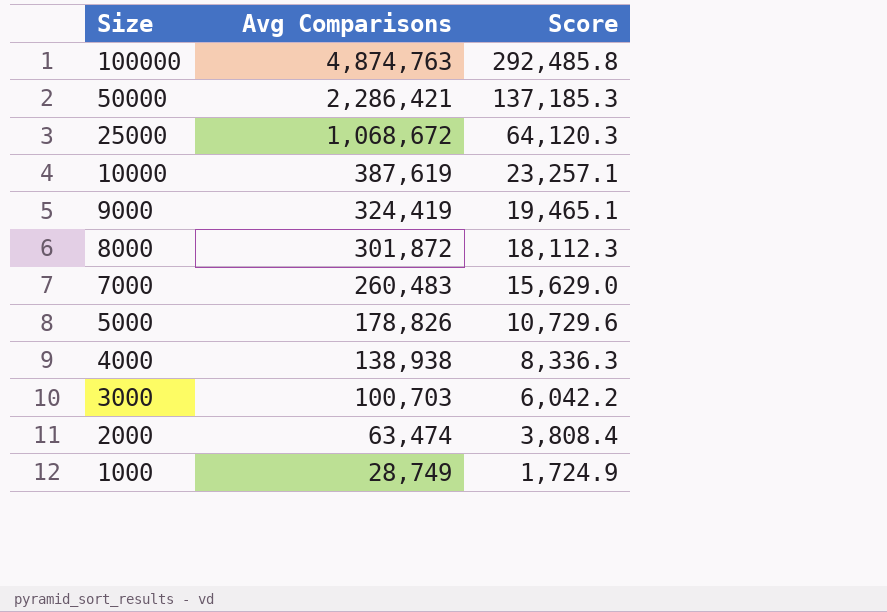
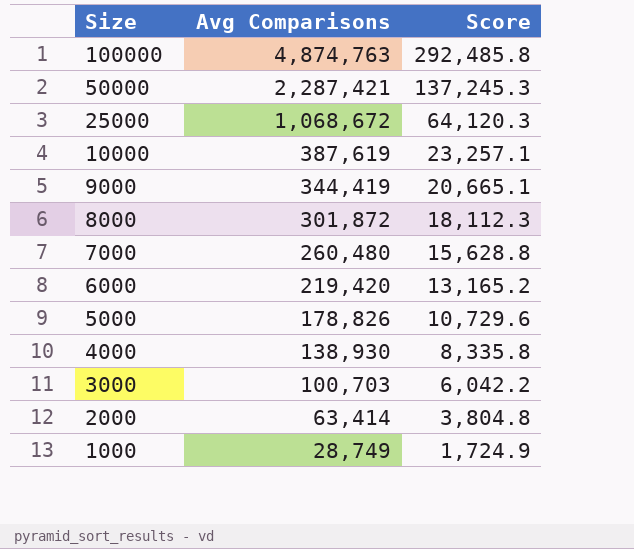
50000 | Avg Comparisons: 2,286,421 -> 2,287,421
50000 | Score: 137,185.3 -> 137,245.3
9000 | Avg Comparisons: 324,419 -> 344,419
9000 | Score: 19,465.1 -> 20,665.1
7000 | Avg Comparisons: 260,483 -> 260,480
7000 | Score: 15,629.0 -> 15,628.8
row 6000: none -> 219,420 | 13,165.2
4000 | Avg Comparisons: 138,938 -> 138,930
4000 | Score: 8,336.3 -> 8,335.8
2000 | Avg Comparisons: 63,474 -> 63,414
2000 | Score: 3,808.4 -> 3,804.8

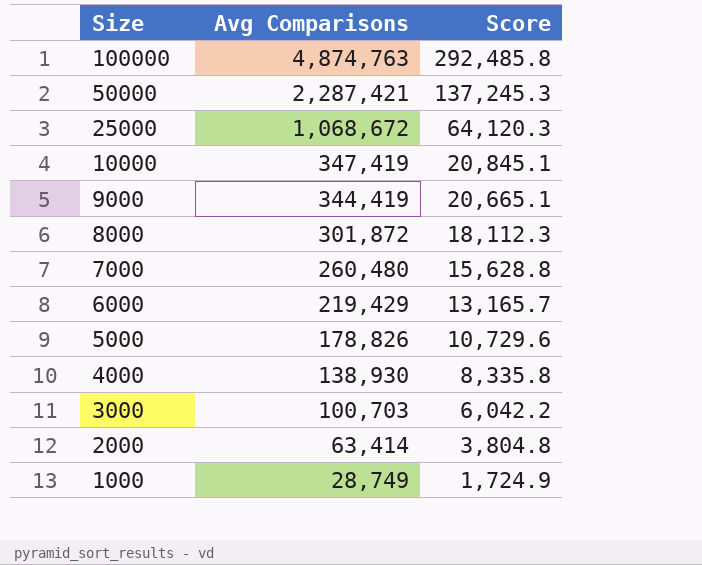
10000 | Avg Comparisons: 387,619 -> 347,419
10000 | Score: 23,257.1 -> 20,845.1
6000 | Avg Comparisons: 219,420 -> 219,429
6000 | Score: 13,165.2 -> 13,165.7

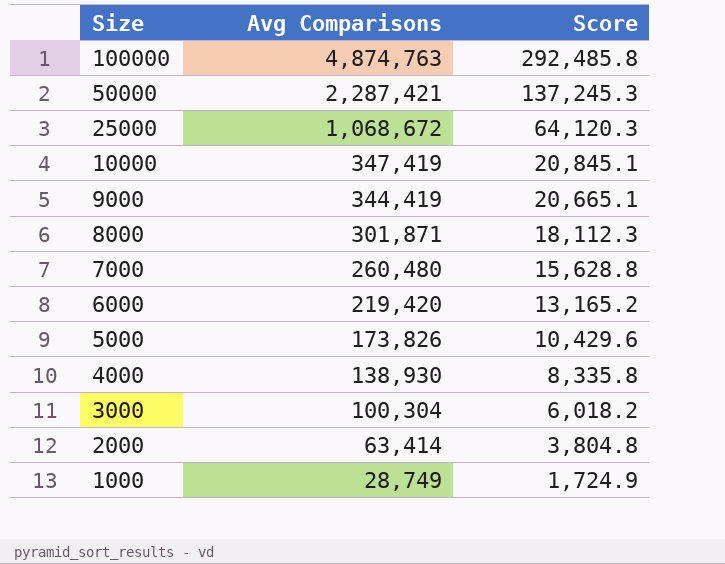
8000 | Avg Comparisons: 301,872 -> 301,871
6000 | Avg Comparisons: 219,429 -> 219,420
6000 | Score: 13,165.7 -> 13,165.2
5000 | Avg Comparisons: 178,826 -> 173,826
5000 | Score: 10,729.6 -> 10,429.6
3000 | Avg Comparisons: 100,703 -> 100,304
3000 | Score: 6,042.2 -> 6,018.2

